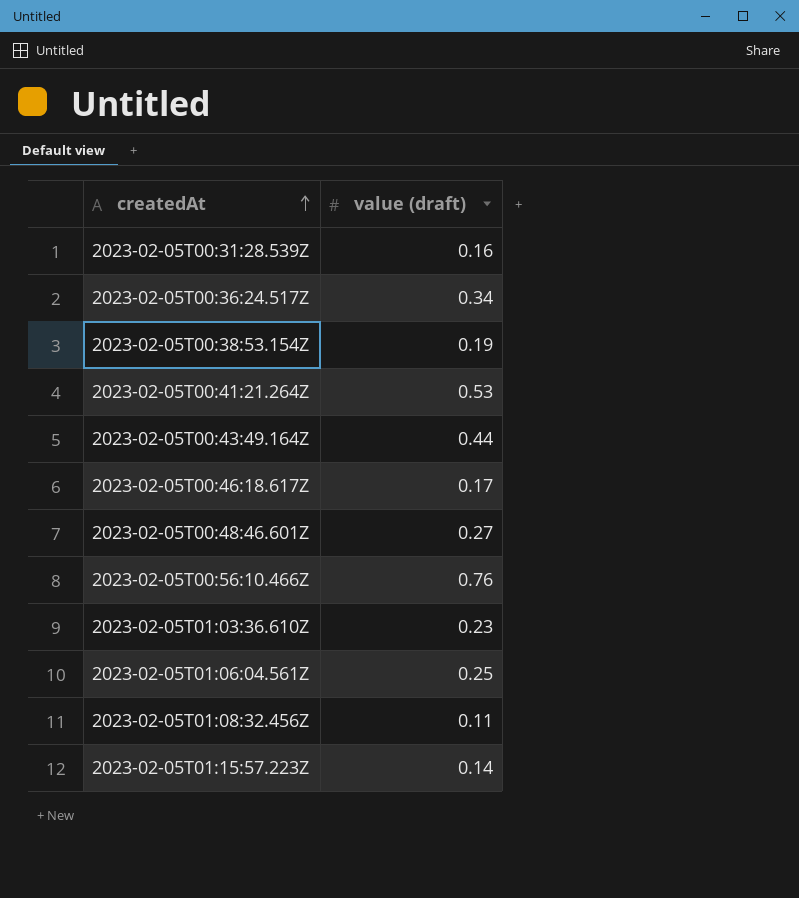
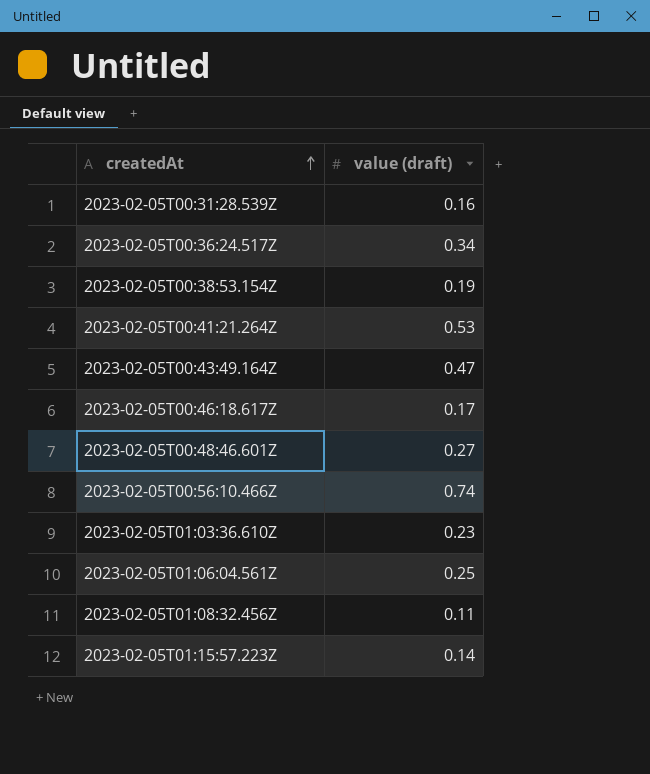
2023-02-05T00:43:49.164Z | value (draft): 0.44 -> 0.47
2023-02-05T00:56:10.466Z | value (draft): 0.76 -> 0.74

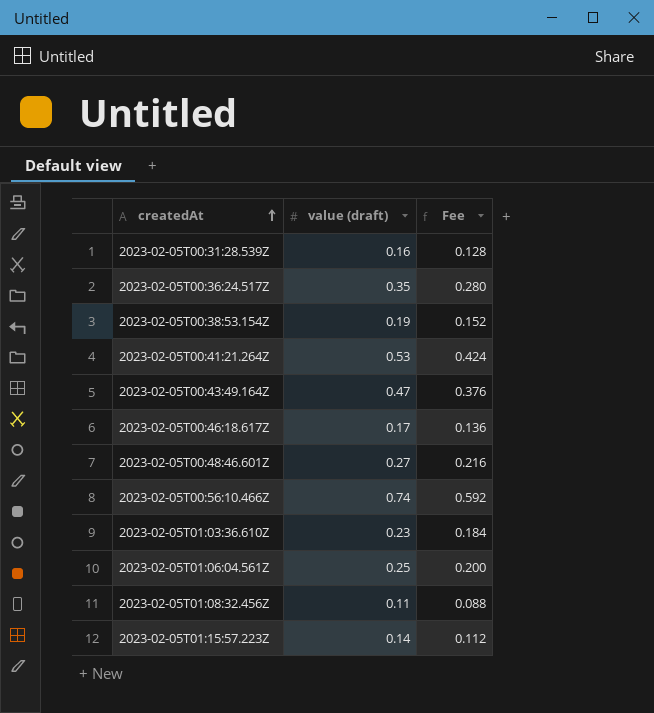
column Fee | formula: none -> [value (draft)] * 0.8
2023-02-05T00:36:24.517Z | value (draft): 0.34 -> 0.35

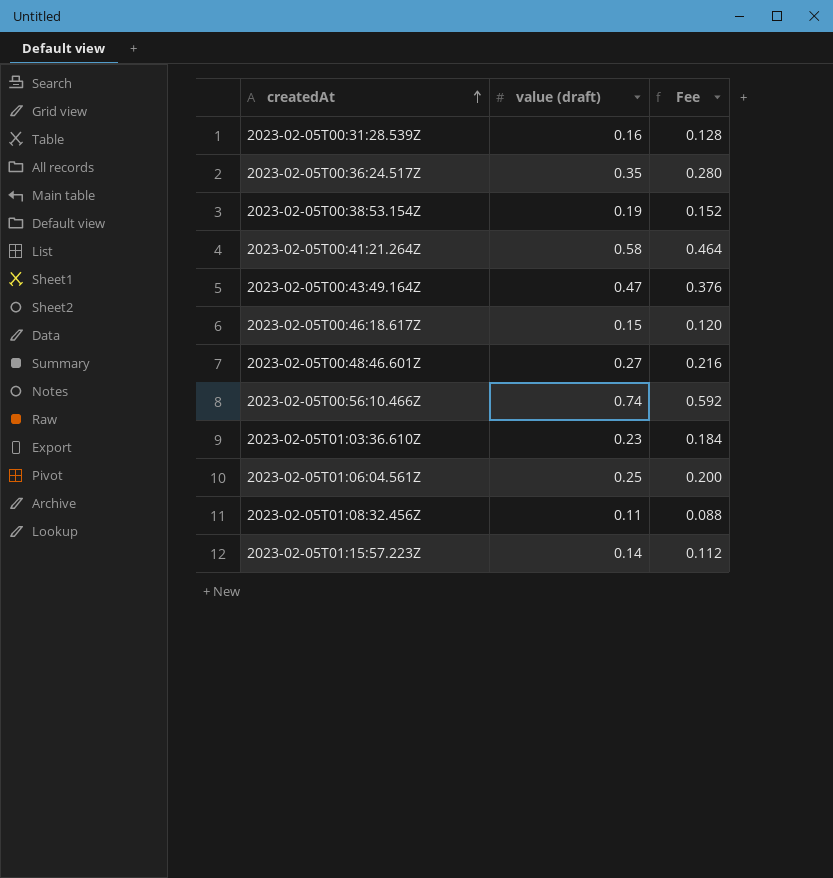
2023-02-05T00:41:21.264Z | value (draft): 0.53 -> 0.58
2023-02-05T00:41:21.264Z | Fee: 0.424 -> 0.464
2023-02-05T00:46:18.617Z | value (draft): 0.17 -> 0.15
2023-02-05T00:46:18.617Z | Fee: 0.136 -> 0.120

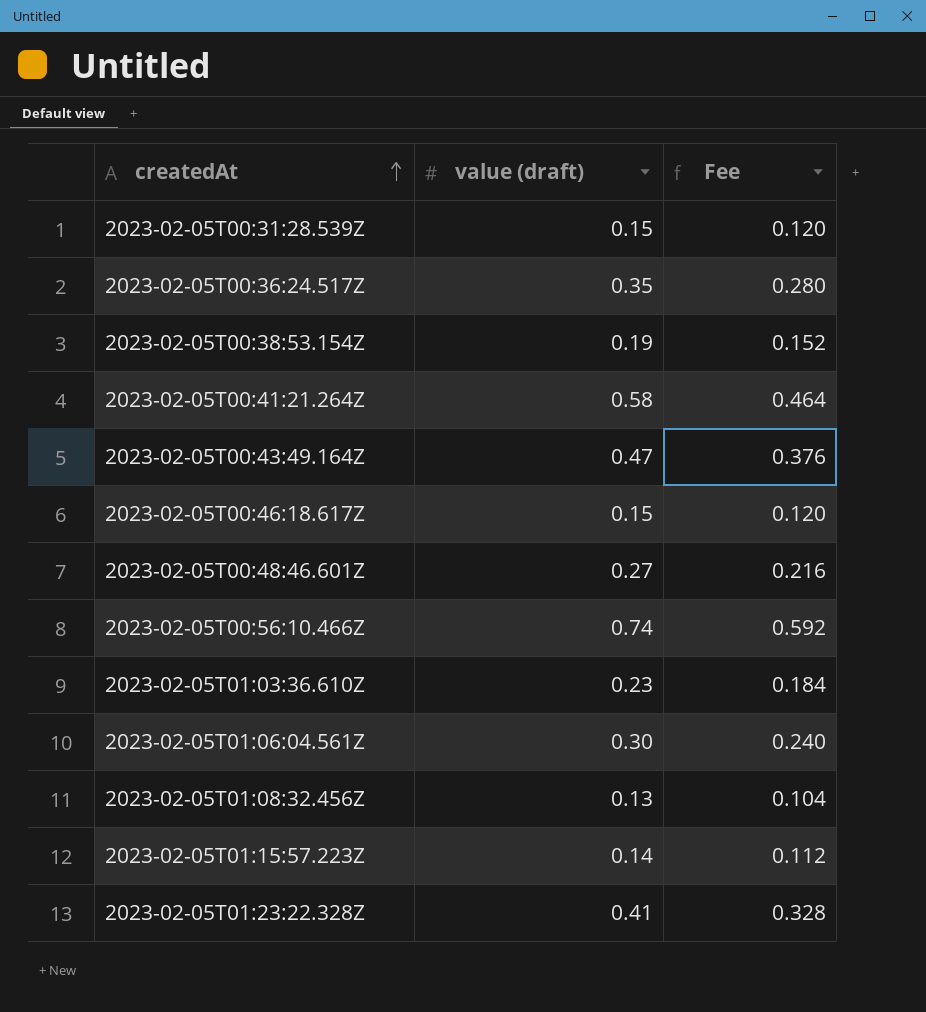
2023-02-05T00:31:28.539Z | value (draft): 0.16 -> 0.15
2023-02-05T00:31:28.539Z | Fee: 0.128 -> 0.120
2023-02-05T01:06:04.561Z | value (draft): 0.25 -> 0.30
2023-02-05T01:06:04.561Z | Fee: 0.200 -> 0.240
2023-02-05T01:08:32.456Z | value (draft): 0.11 -> 0.13
2023-02-05T01:08:32.456Z | Fee: 0.088 -> 0.104
row 2023-02-05T01:23:22.328Z: none -> 0.41 | 0.328

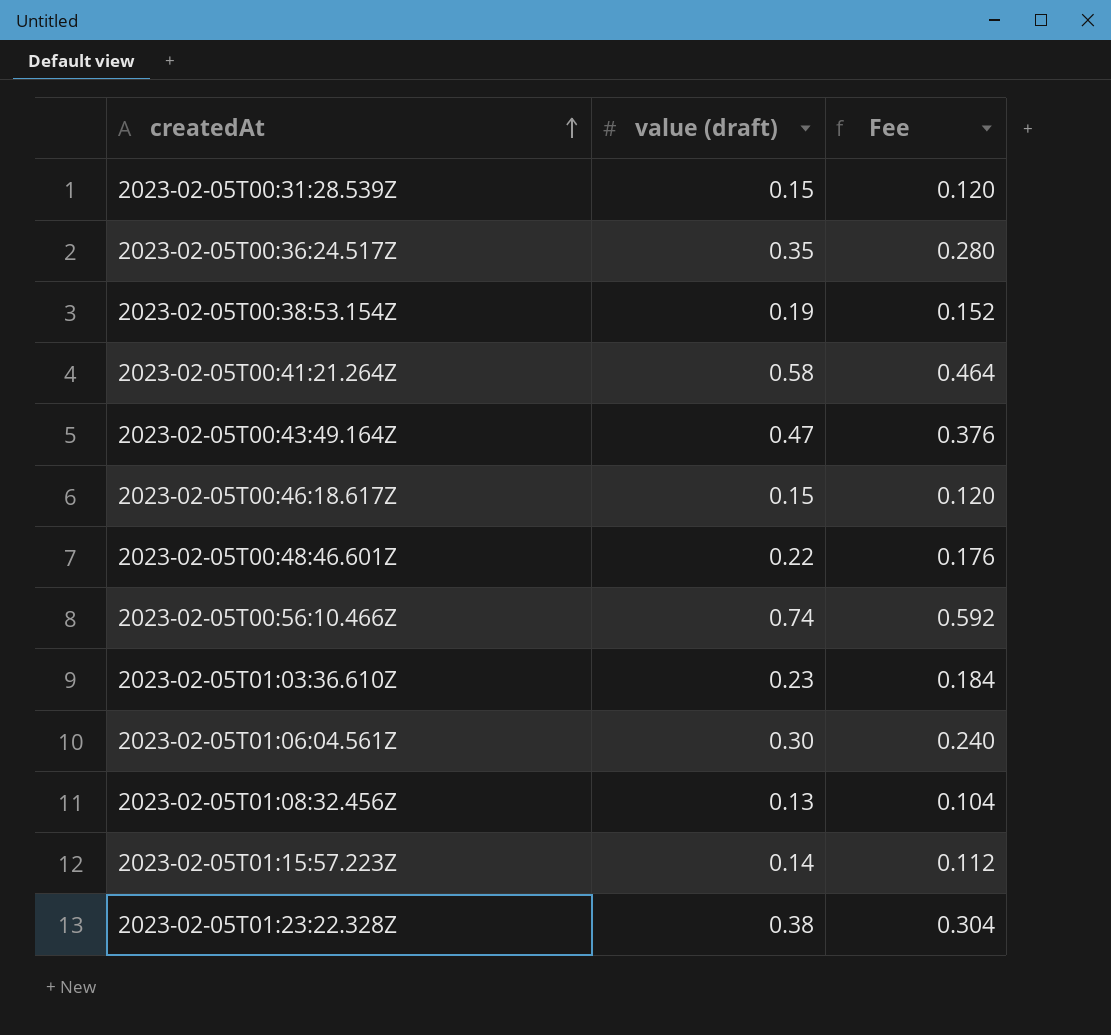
2023-02-05T00:48:46.601Z | value (draft): 0.27 -> 0.22
2023-02-05T00:48:46.601Z | Fee: 0.216 -> 0.176
2023-02-05T01:23:22.328Z | value (draft): 0.41 -> 0.38
2023-02-05T01:23:22.328Z | Fee: 0.328 -> 0.304

